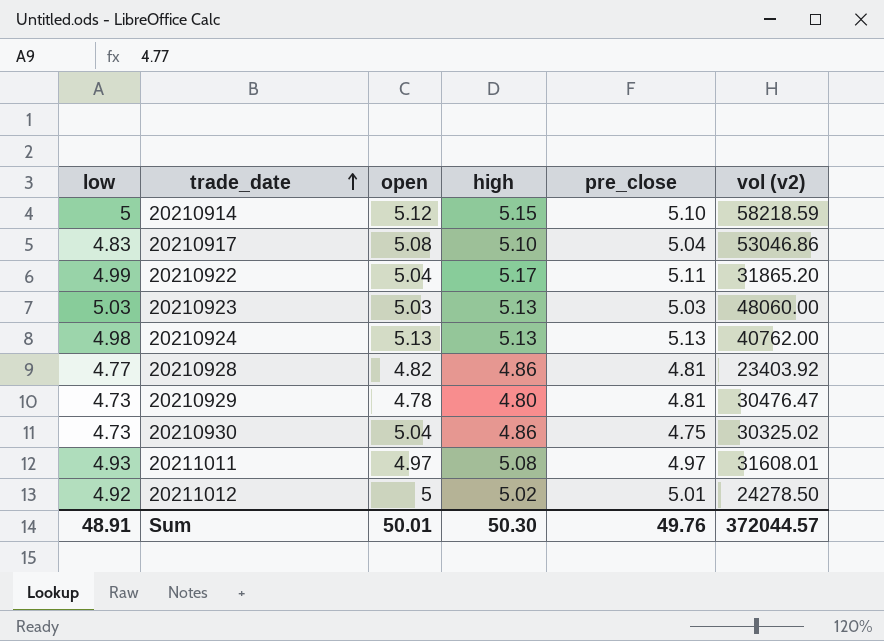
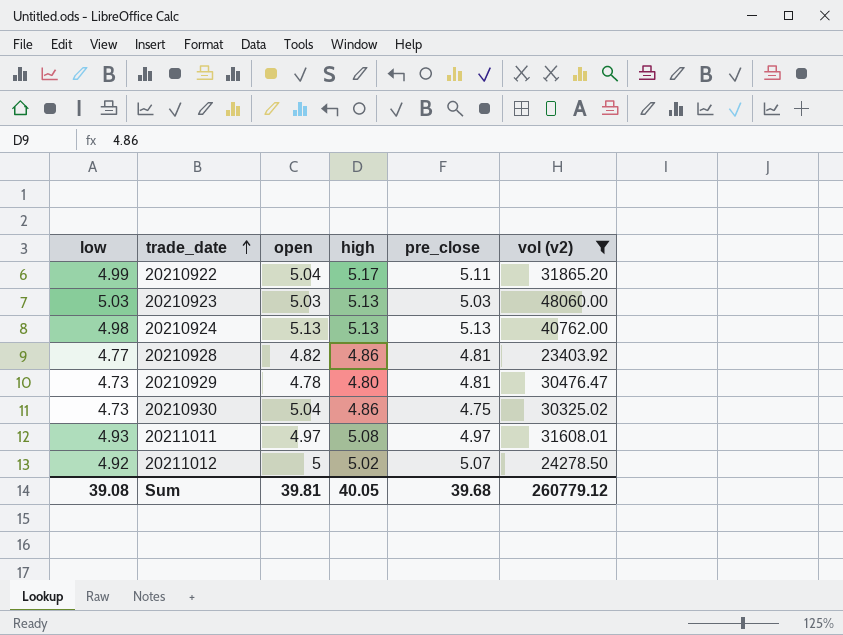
filter: none -> vol (v2) <= 48060.00
20211012 | pre_close: 5.01 -> 5.07
Sum | low: 48.91 -> 39.08
Sum | open: 50.01 -> 39.81
Sum | high: 50.30 -> 40.05
Sum | pre_close: 49.76 -> 39.68
Sum | vol (v2): 372044.57 -> 260779.12

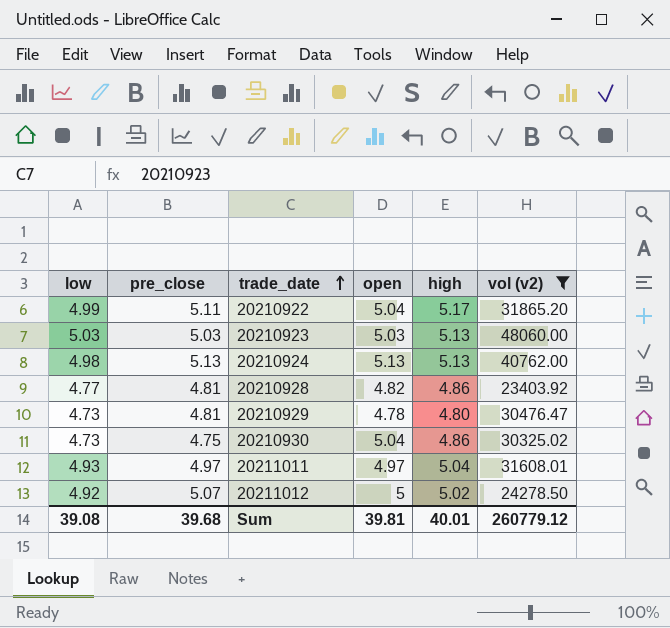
column pre_close | position: 5 -> 2
20211011 | high: 5.08 -> 5.04
Sum | high: 40.05 -> 40.01

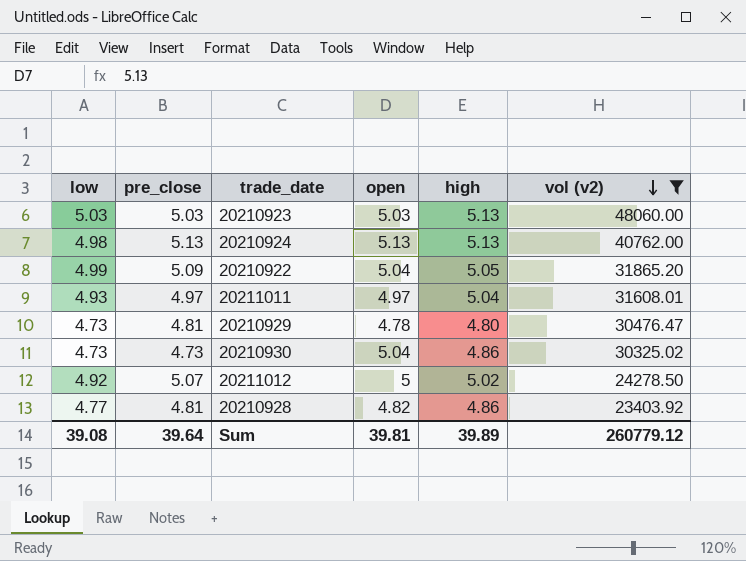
row order: trade_date ascending -> vol (v2) descending
20210922 | pre_close: 5.11 -> 5.09
20210922 | high: 5.17 -> 5.05
20210930 | pre_close: 4.75 -> 4.73
Sum | pre_close: 39.68 -> 39.64
Sum | high: 40.01 -> 39.89

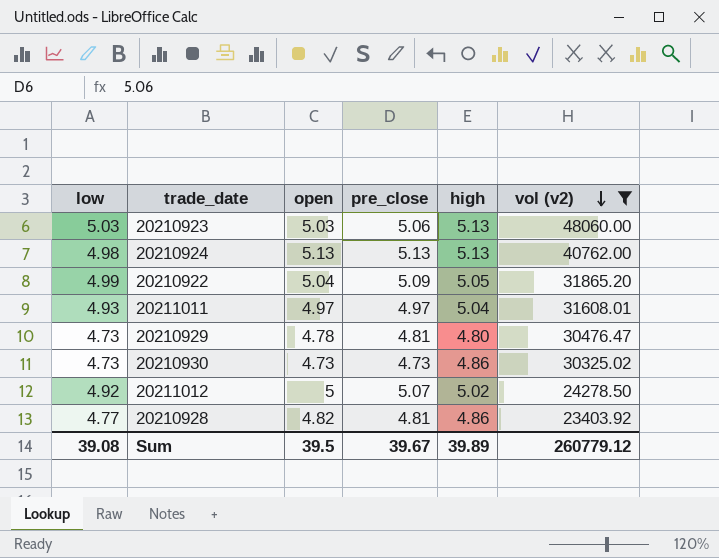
column pre_close | position: 2 -> 4
20210923 | pre_close: 5.03 -> 5.06
20210930 | open: 5.04 -> 4.73
Sum | open: 39.81 -> 39.5
Sum | pre_close: 39.64 -> 39.67

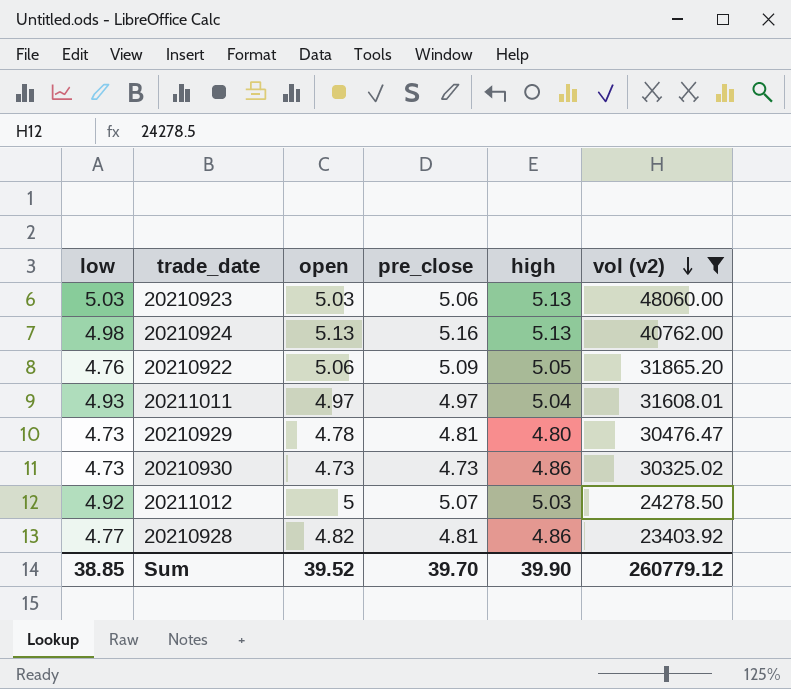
20210924 | pre_close: 5.13 -> 5.16
20210922 | low: 4.99 -> 4.76
20210922 | open: 5.04 -> 5.06
20211012 | high: 5.02 -> 5.03
Sum | low: 39.08 -> 38.85
Sum | open: 39.5 -> 39.52
Sum | pre_close: 39.67 -> 39.70
Sum | high: 39.89 -> 39.90

